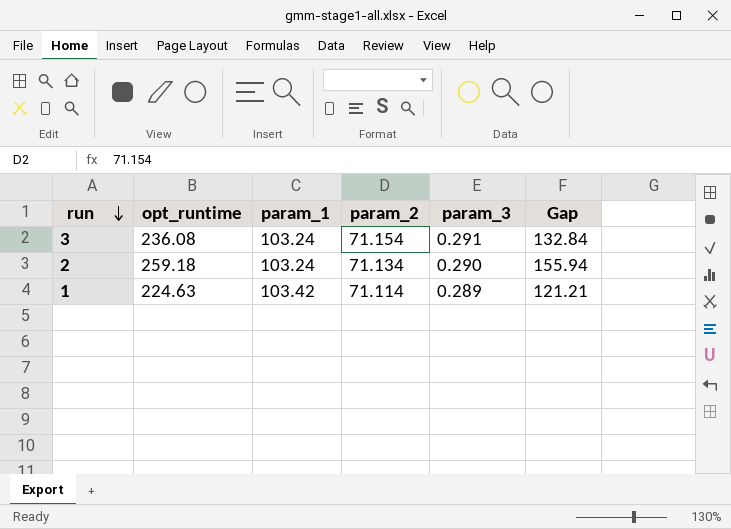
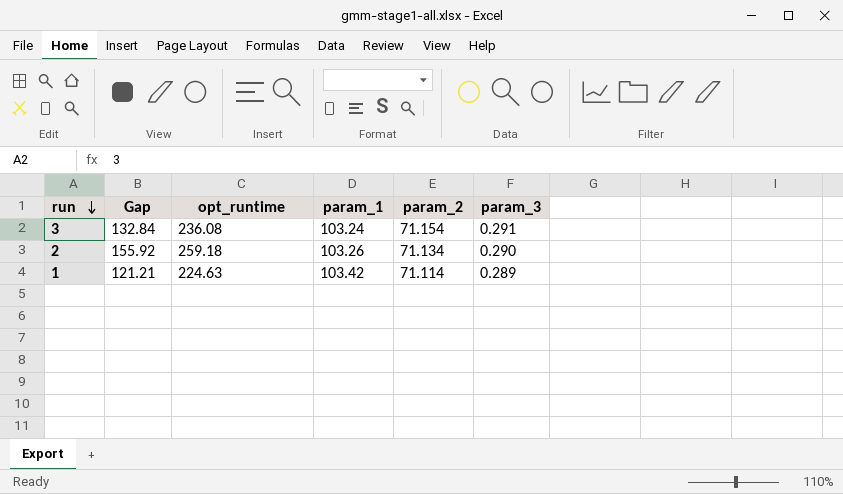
column Gap | position: 6 -> 2
2 | Gap: 155.94 -> 155.92
2 | param_1: 103.24 -> 103.26

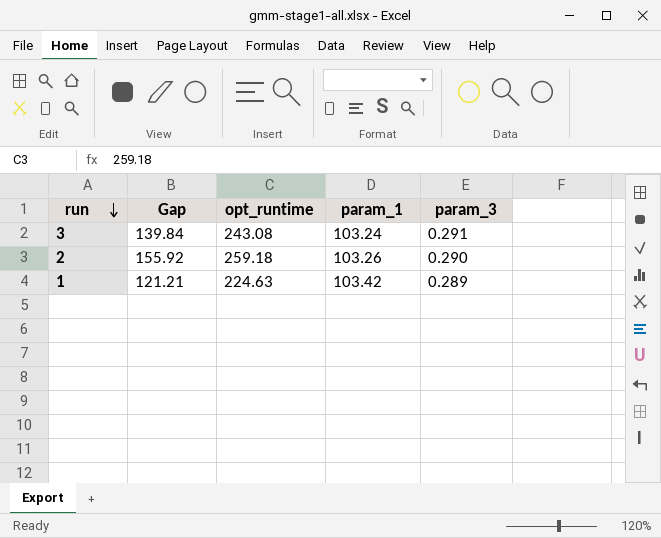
column param_2 | position: 5 -> none
3 | Gap: 132.84 -> 139.84
3 | opt_runtime: 236.08 -> 243.08

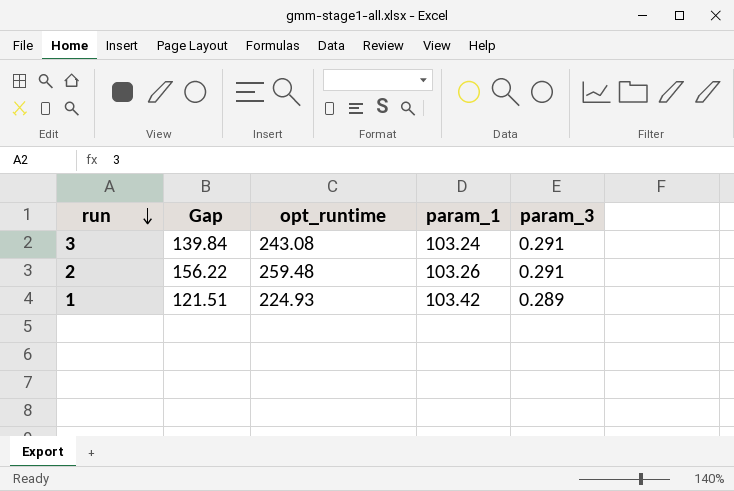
2 | Gap: 155.92 -> 156.22
2 | opt_runtime: 259.18 -> 259.48
2 | param_3: 0.290 -> 0.291
1 | Gap: 121.21 -> 121.51
1 | opt_runtime: 224.63 -> 224.93

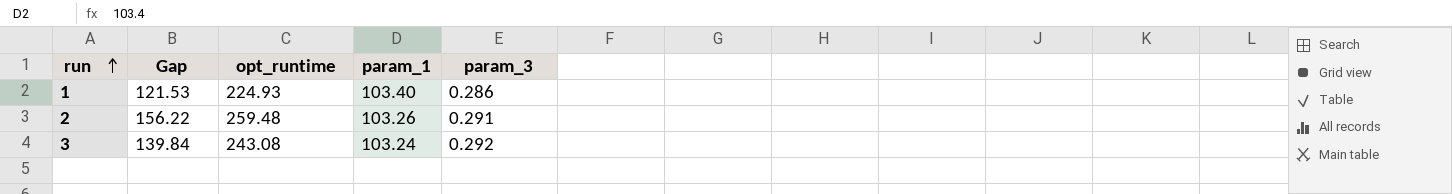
row order: run descending -> run ascending
1 | Gap: 121.51 -> 121.53
1 | param_1: 103.42 -> 103.40
1 | param_3: 0.289 -> 0.286
3 | param_3: 0.291 -> 0.292

